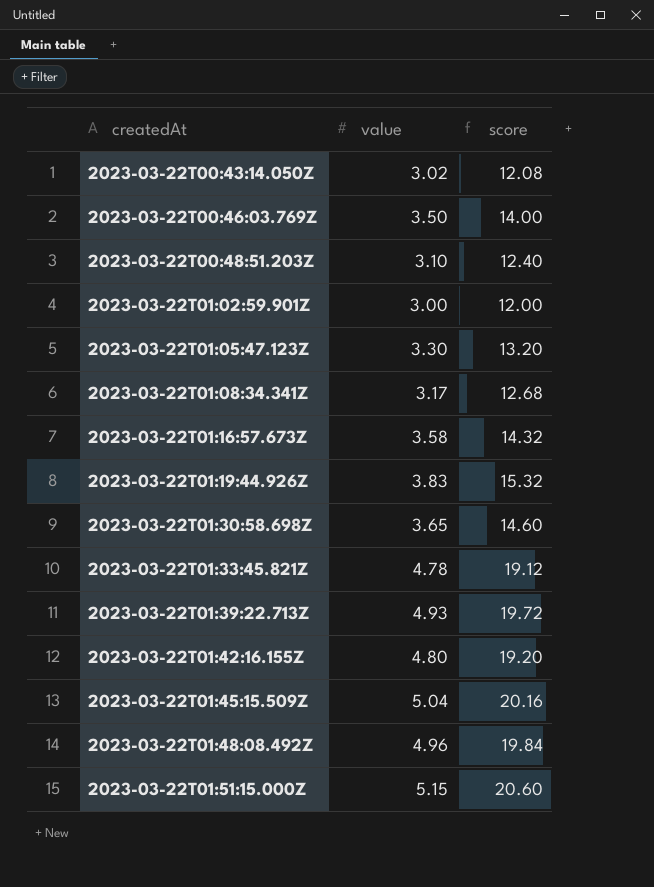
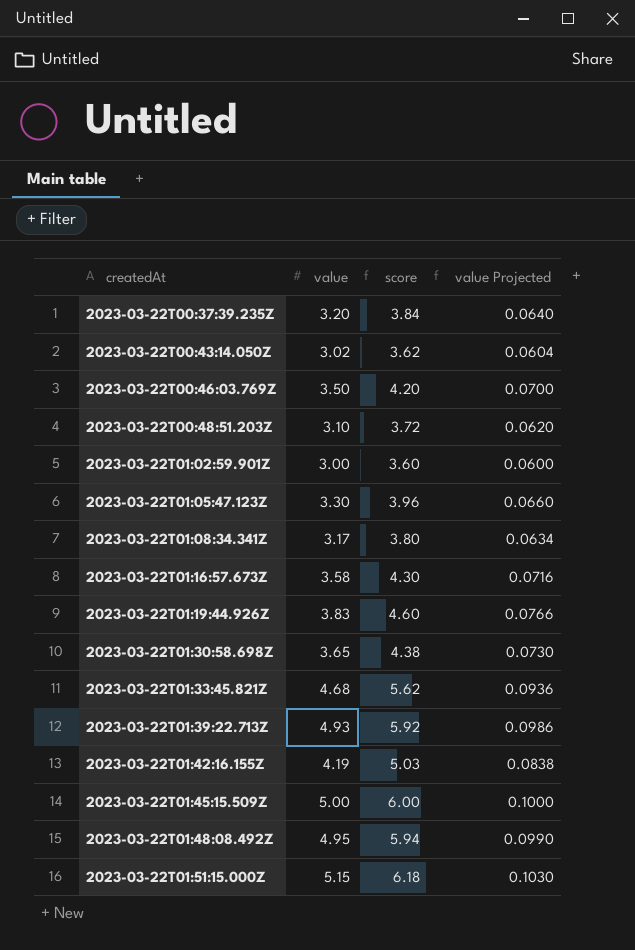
column score | formula: [value] * 4 -> [value] * 1.2
column value Projected | formula: none -> [value] * 0.02
row 2023-03-22T00:37:39.235Z: none -> 3.20 | 3.84 | 0.0640
2023-03-22T01:33:45.821Z | value: 4.78 -> 4.68
2023-03-22T01:42:16.155Z | value: 4.80 -> 4.19
2023-03-22T01:45:15.509Z | value: 5.04 -> 5.00
2023-03-22T01:48:08.492Z | value: 4.96 -> 4.95

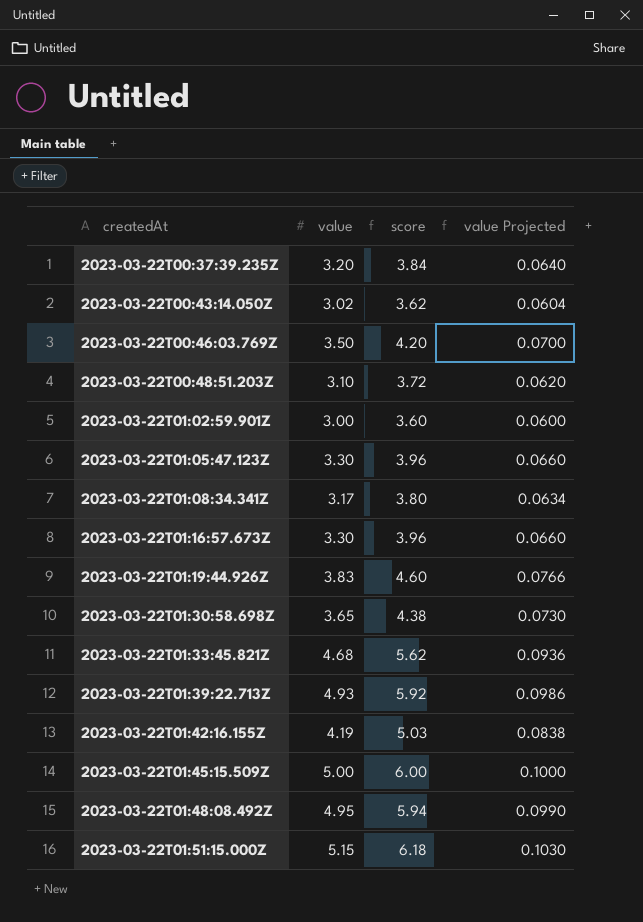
2023-03-22T01:16:57.673Z | value: 3.58 -> 3.30
2023-03-22T01:16:57.673Z | score: 4.30 -> 3.96
2023-03-22T01:16:57.673Z | value Projected: 0.0716 -> 0.0660

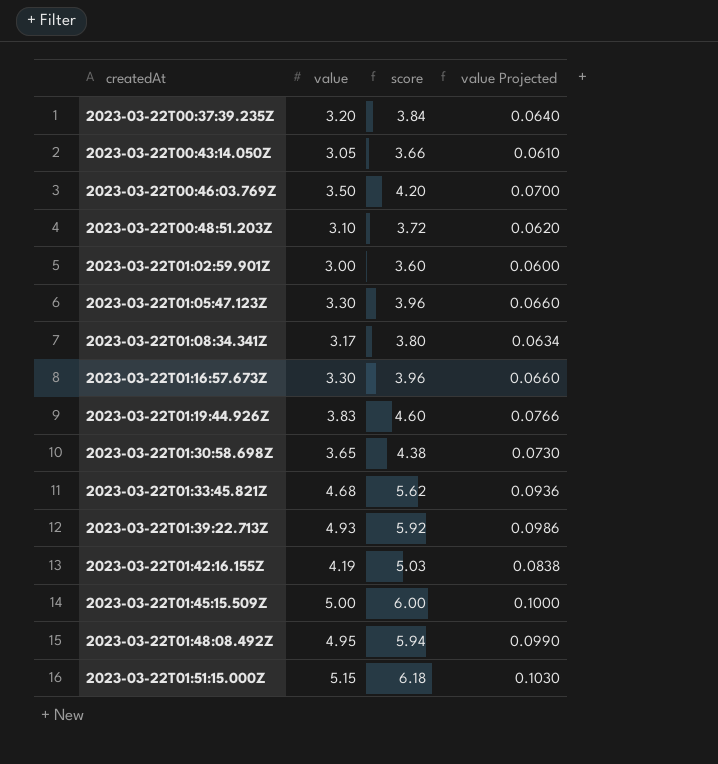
2023-03-22T00:43:14.050Z | value: 3.02 -> 3.05
2023-03-22T00:43:14.050Z | score: 3.62 -> 3.66
2023-03-22T00:43:14.050Z | value Projected: 0.0604 -> 0.0610

